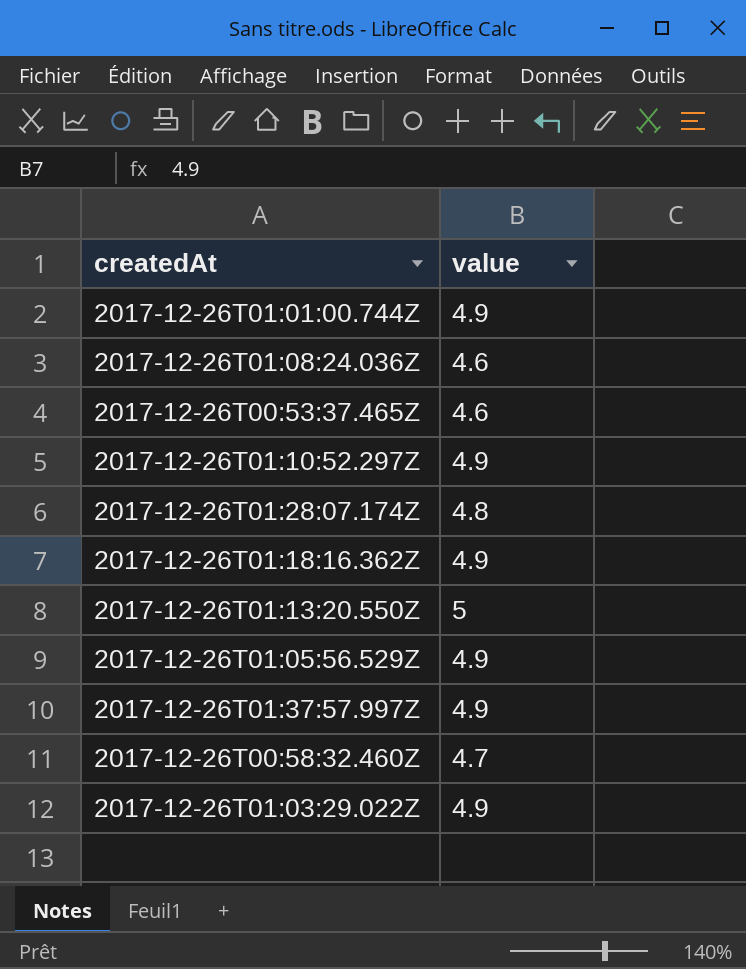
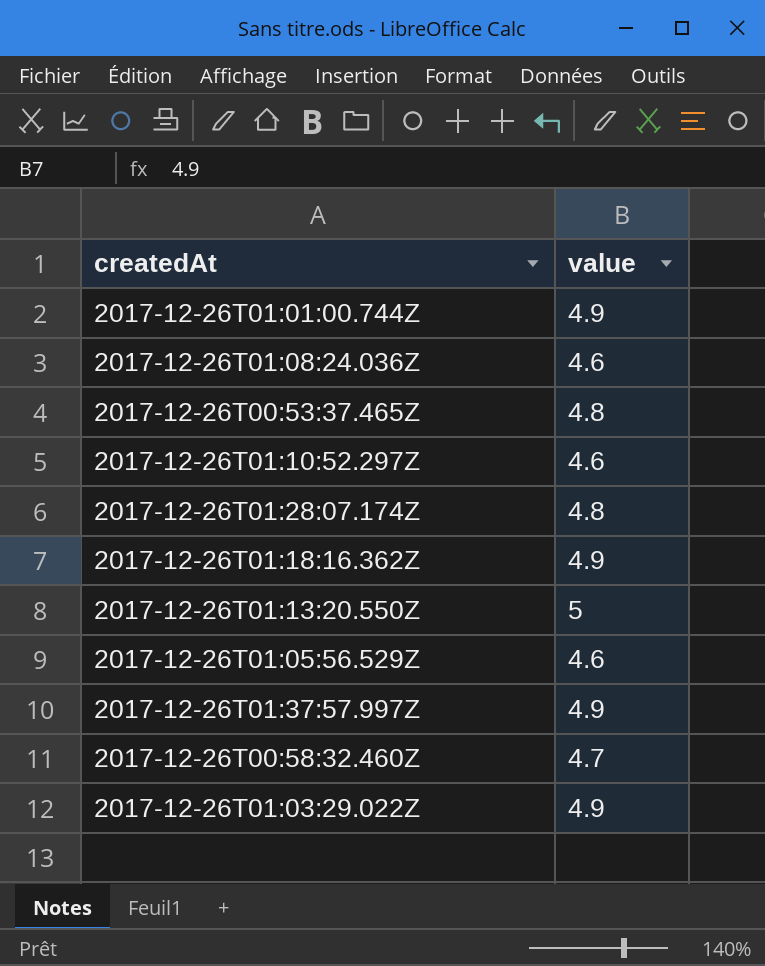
2017-12-26T00:53:37.465Z | value: 4.6 -> 4.8
2017-12-26T01:10:52.297Z | value: 4.9 -> 4.6
2017-12-26T01:05:56.529Z | value: 4.9 -> 4.6

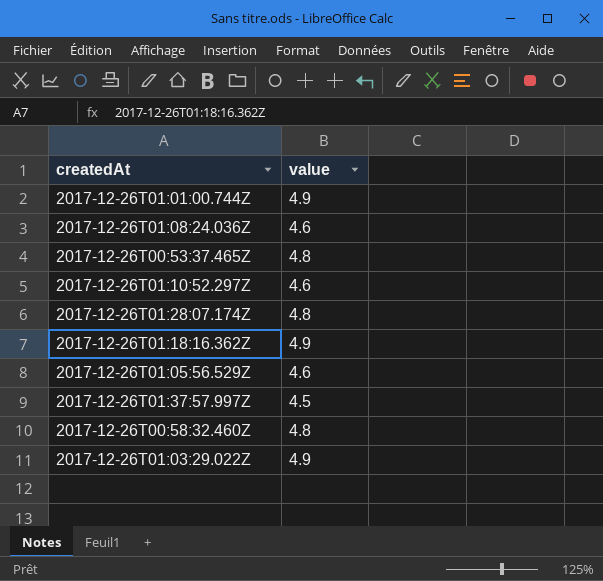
row 2017-12-26T01:13:20.550Z: 5 -> none
2017-12-26T01:37:57.997Z | value: 4.9 -> 4.5
2017-12-26T00:58:32.460Z | value: 4.7 -> 4.8

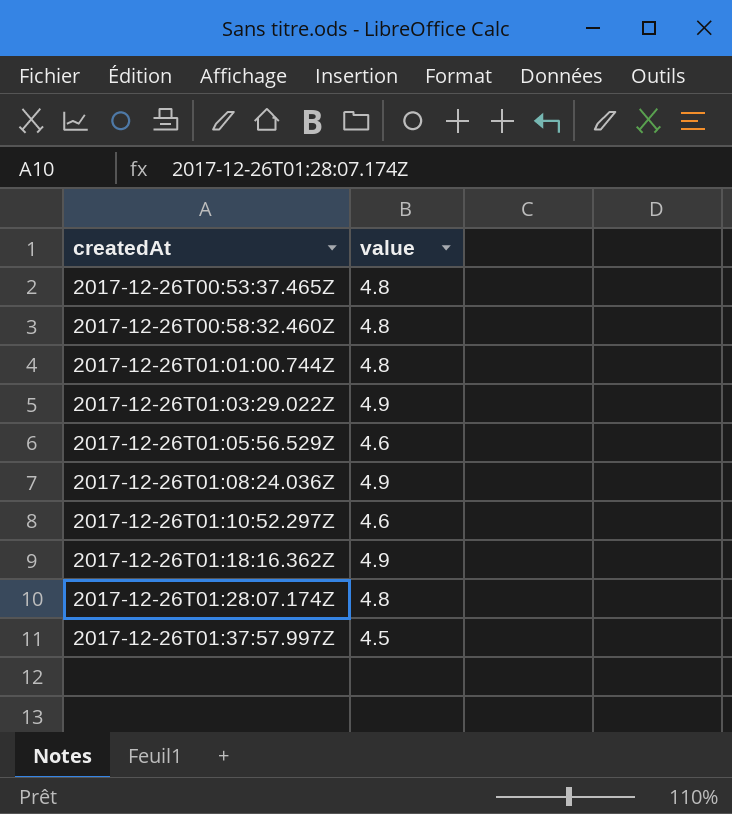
row order: none -> createdAt ascending
2017-12-26T01:01:00.744Z | value: 4.9 -> 4.8
2017-12-26T01:08:24.036Z | value: 4.6 -> 4.9

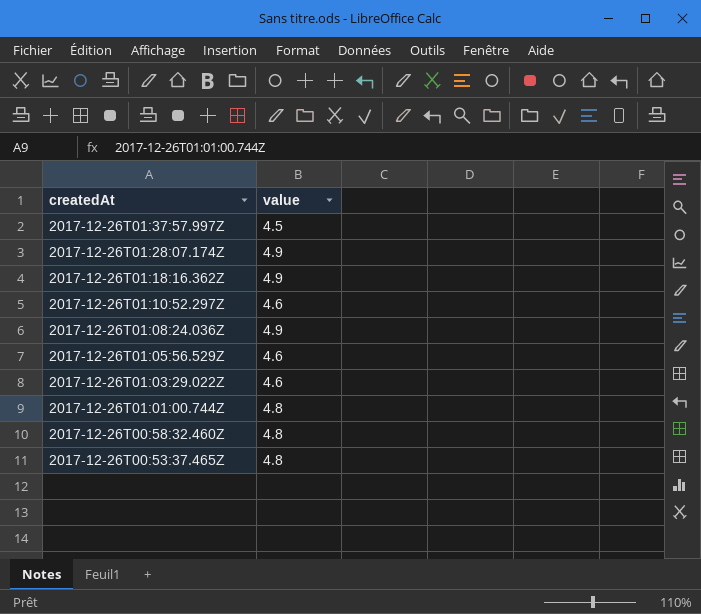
row order: createdAt ascending -> createdAt descending
2017-12-26T01:28:07.174Z | value: 4.8 -> 4.9
2017-12-26T01:03:29.022Z | value: 4.9 -> 4.6

